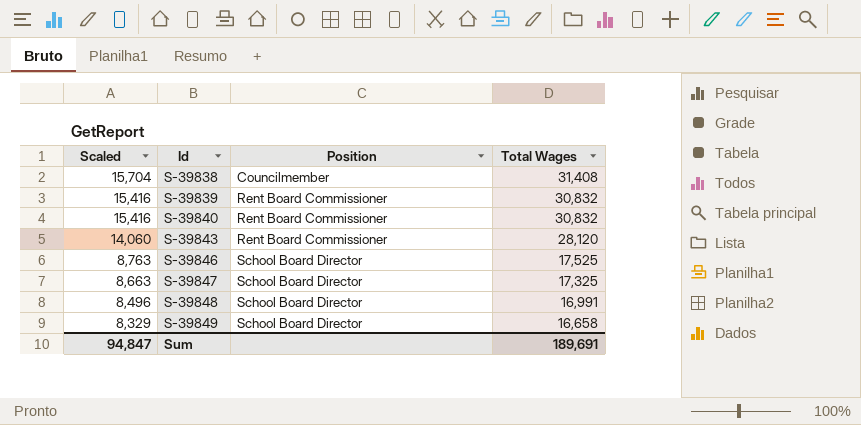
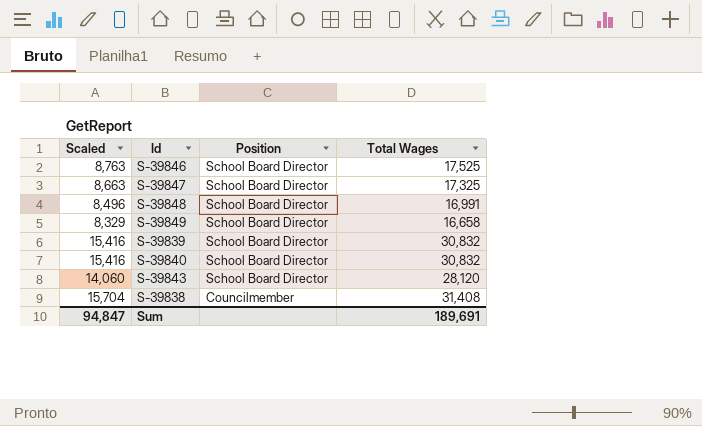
row order: Scaled descending -> Position descending
S-39839 | Position: Rent Board Commissioner -> School Board Director
S-39840 | Position: Rent Board Commissioner -> School Board Director
S-39843 | Position: Rent Board Commissioner -> School Board Director

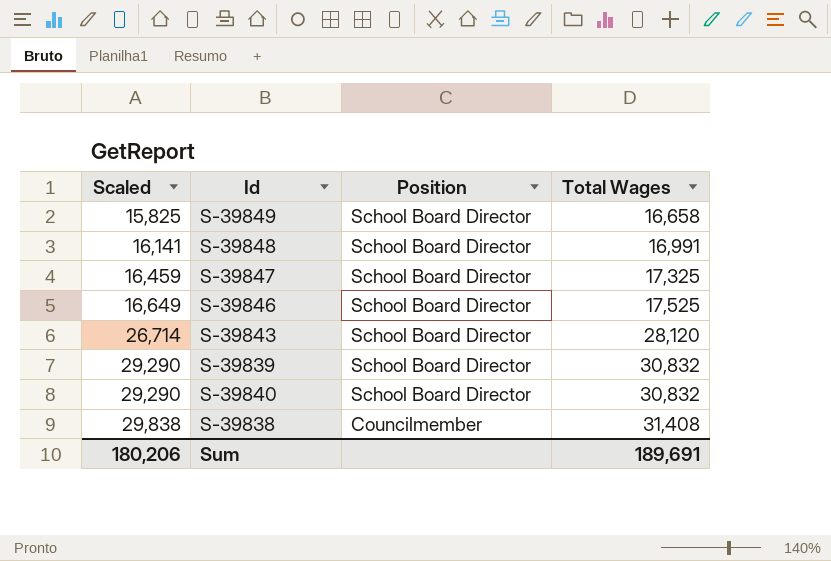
row order: Position descending -> Scaled ascending
column Scaled | formula: [Total Wages] * 0.5 -> [Total Wages] * 0.95
Sum | Scaled: 94,847 -> 180,206

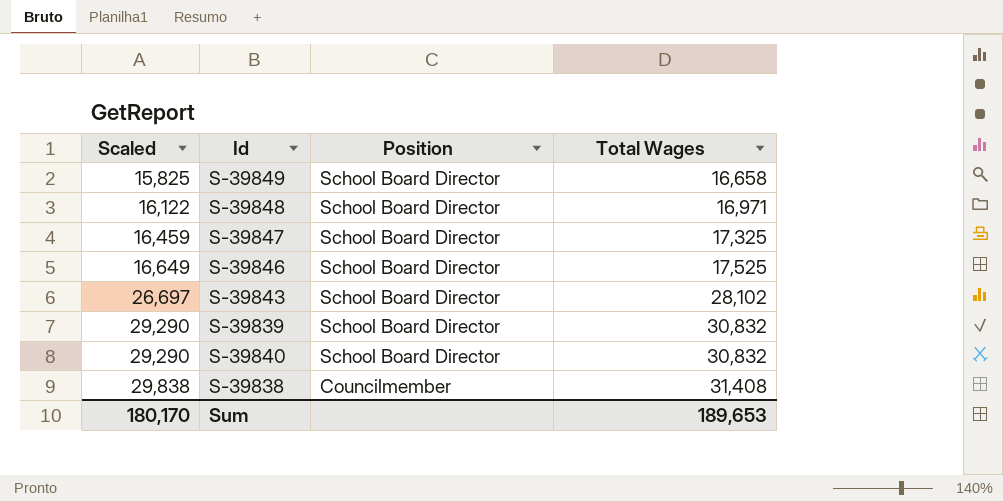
S-39848 | Scaled: 16,141 -> 16,122
S-39848 | Total Wages: 16,991 -> 16,971
S-39843 | Scaled: 26,714 -> 26,697
S-39843 | Total Wages: 28,120 -> 28,102
Sum | Scaled: 180,206 -> 180,170
Sum | Total Wages: 189,691 -> 189,653

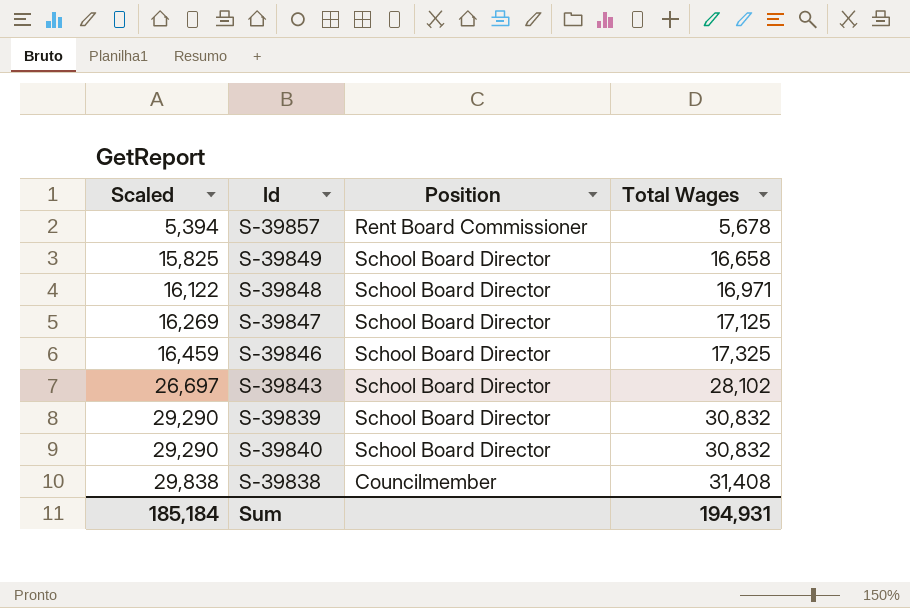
row S-39857: none -> 5,394 | Rent Board Commissioner | 5,678
S-39847 | Scaled: 16,459 -> 16,269
S-39847 | Total Wages: 17,325 -> 17,125
S-39846 | Scaled: 16,649 -> 16,459
S-39846 | Total Wages: 17,525 -> 17,325
Sum | Scaled: 180,170 -> 185,184
Sum | Total Wages: 189,653 -> 194,931

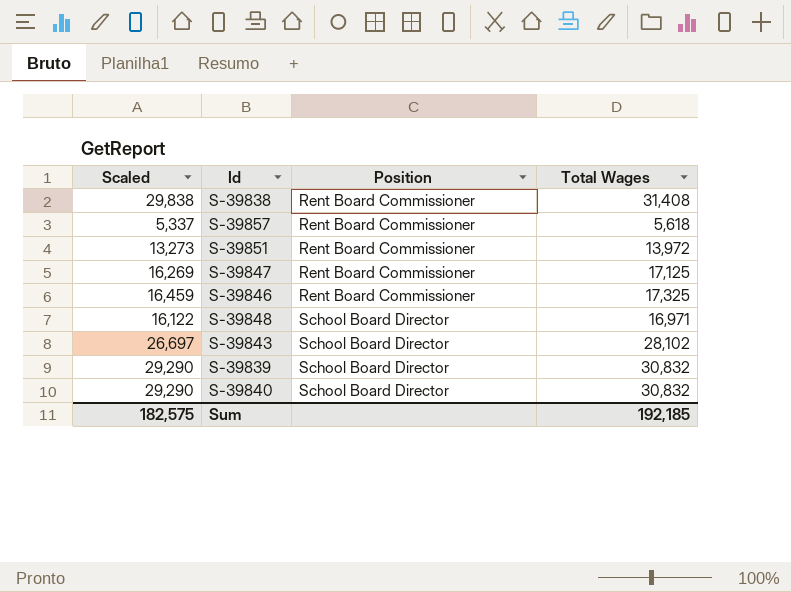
row order: Scaled ascending -> Position ascending
row S-39849: 15,825 | School Board Director | 16,658 -> none
S-39838 | Position: Councilmember -> Rent Board Commissioner
S-39857 | Scaled: 5,394 -> 5,337
S-39857 | Total Wages: 5,678 -> 5,618
row S-39851: none -> 13,273 | Rent Board Commissioner | 13,972
S-39847 | Position: School Board Director -> Rent Board Commissioner
S-39846 | Position: School Board Director -> Rent Board Commissioner
Sum | Scaled: 185,184 -> 182,575
Sum | Total Wages: 194,931 -> 192,185

